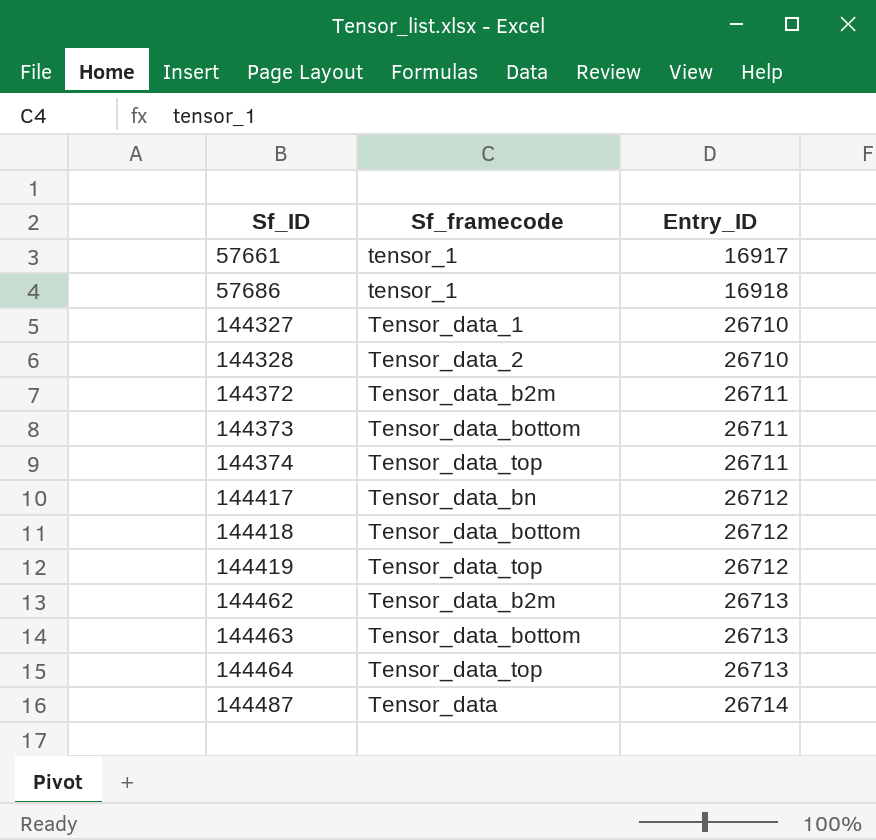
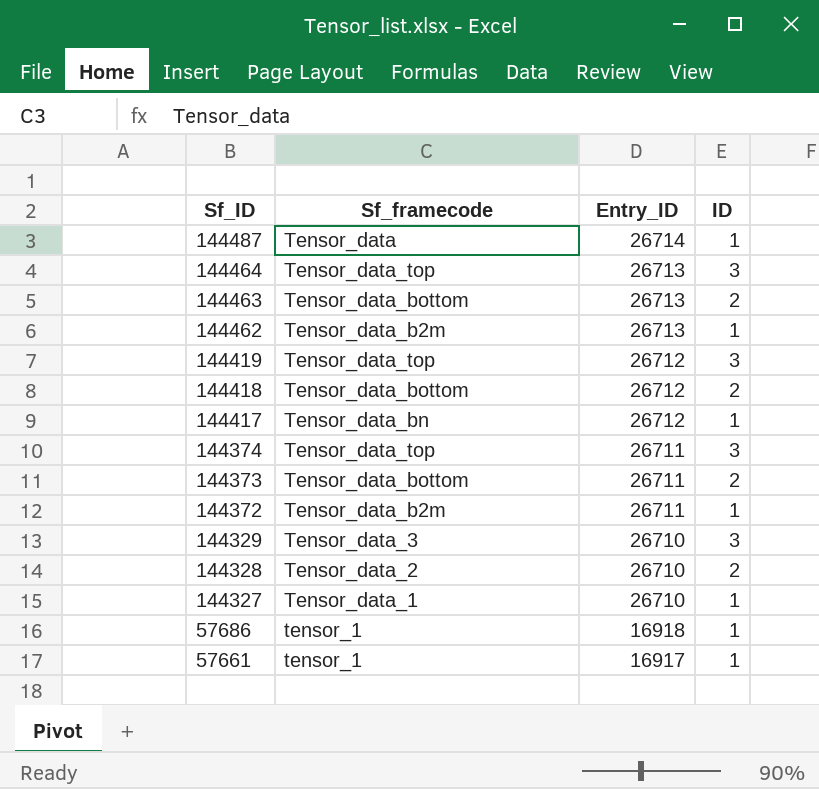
row order: Sf_ID ascending -> Sf_ID descending
column ID | position: none -> 4
row 144329: none -> Tensor_data_3 | 26710 | 3

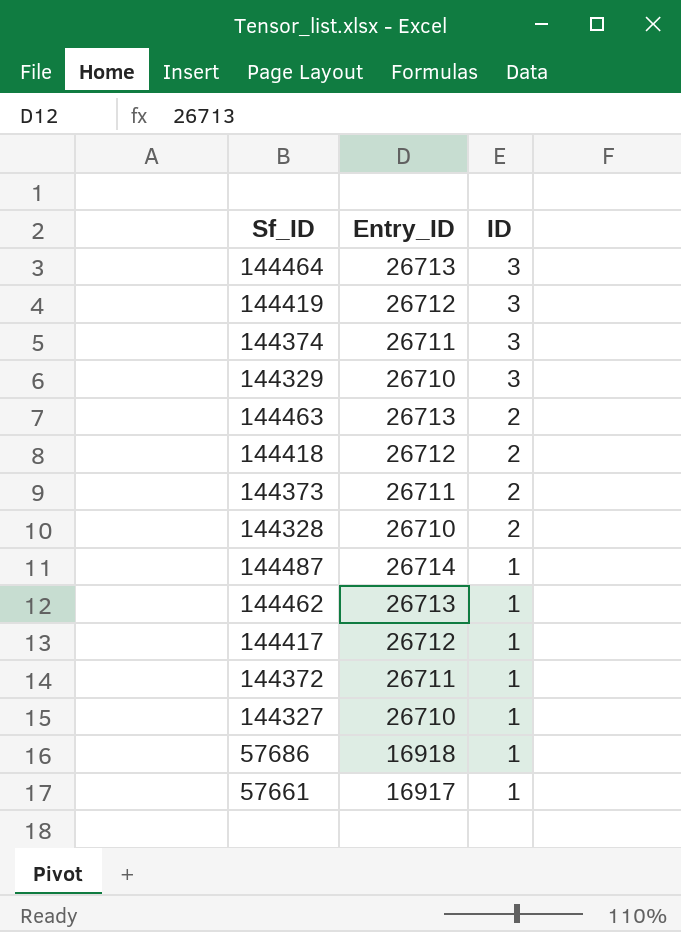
row order: Sf_ID descending -> ID descending
column Sf_framecode | position: 2 -> none

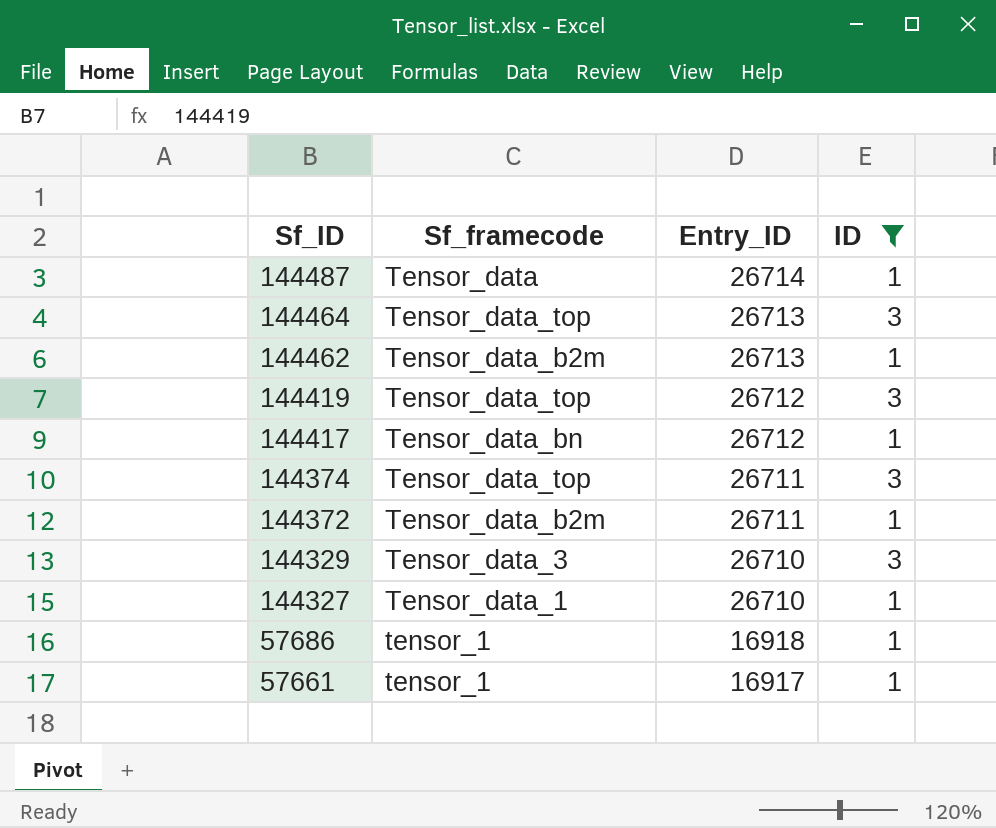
filter: none -> ID != 2
row order: ID descending -> Sf_ID descending
column Sf_framecode | position: none -> 2

